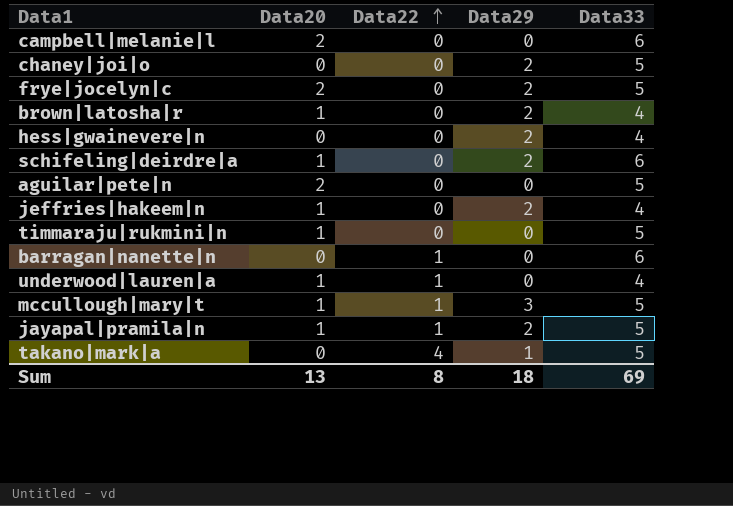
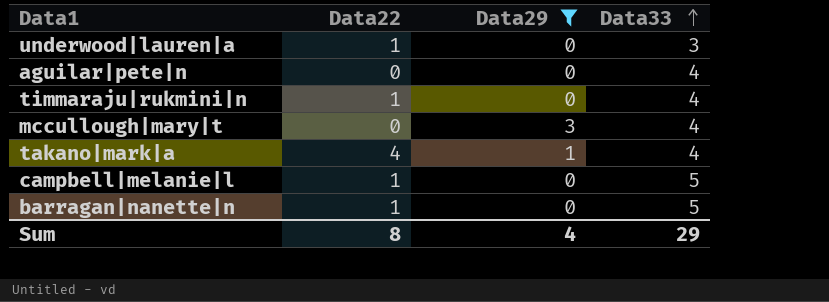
filter: none -> Data29 != 2
row order: Data22 ascending -> Data33 ascending
column Data20 | position: 2 -> none
underwood|lauren|a | Data33: 4 -> 3
aguilar|pete|n | Data33: 5 -> 4
timmaraju|rukmini|n | Data22: 0 -> 1
timmaraju|rukmini|n | Data33: 5 -> 4
mccullough|mary|t | Data22: 1 -> 0
mccullough|mary|t | Data33: 5 -> 4
takano|mark|a | Data33: 5 -> 4
campbell|melanie|l | Data22: 0 -> 1
campbell|melanie|l | Data33: 6 -> 5
barragan|nanette|n | Data33: 6 -> 5
Sum | Data29: 18 -> 4
Sum | Data33: 69 -> 29

